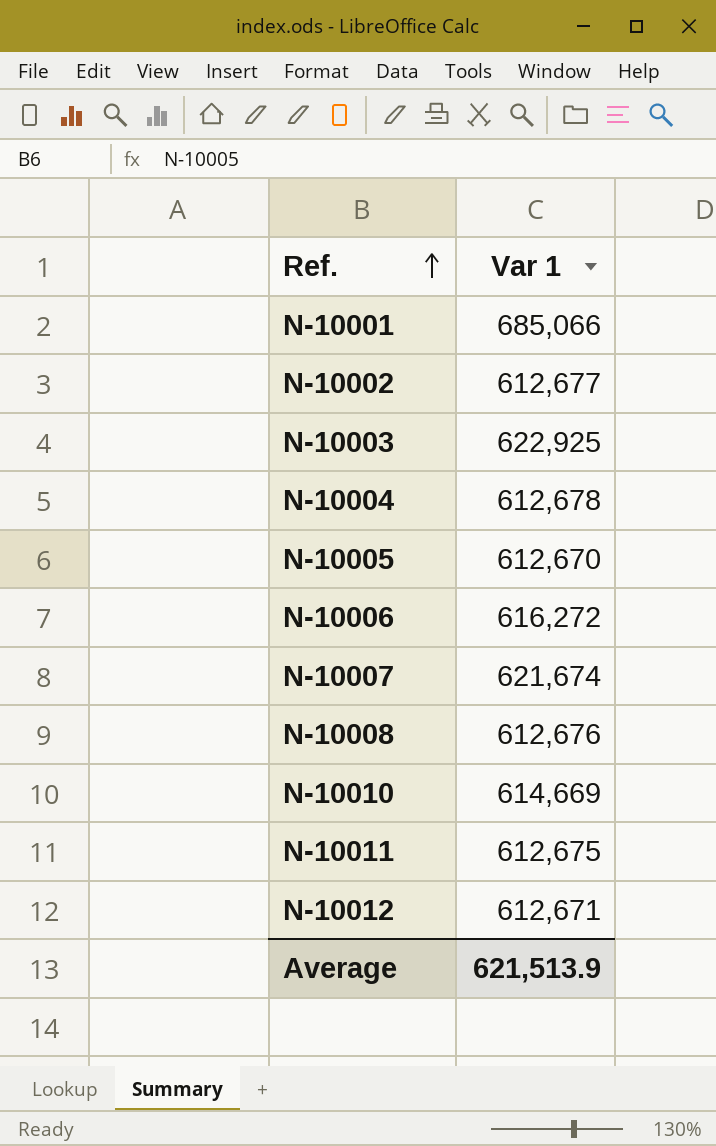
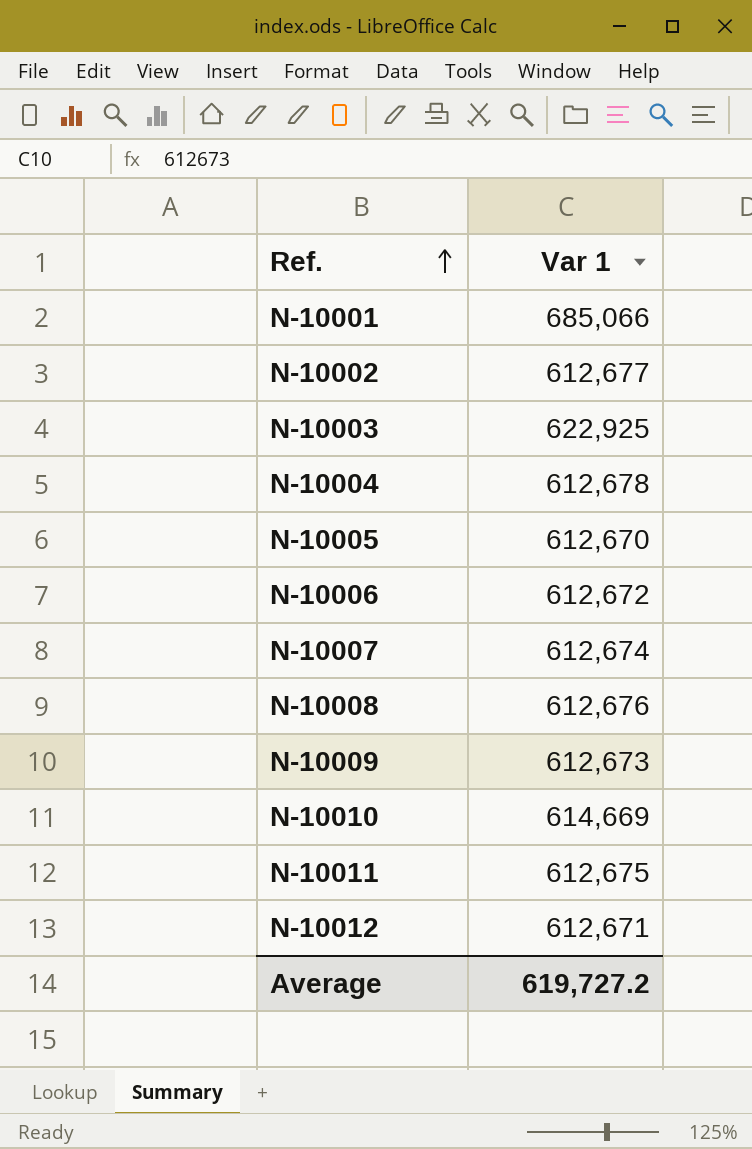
N-10006 | Var 1: 616,272 -> 612,672
N-10007 | Var 1: 621,674 -> 612,674
row N-10009: none -> 612,673
Average | Var 1: 621,513.9 -> 619,727.2

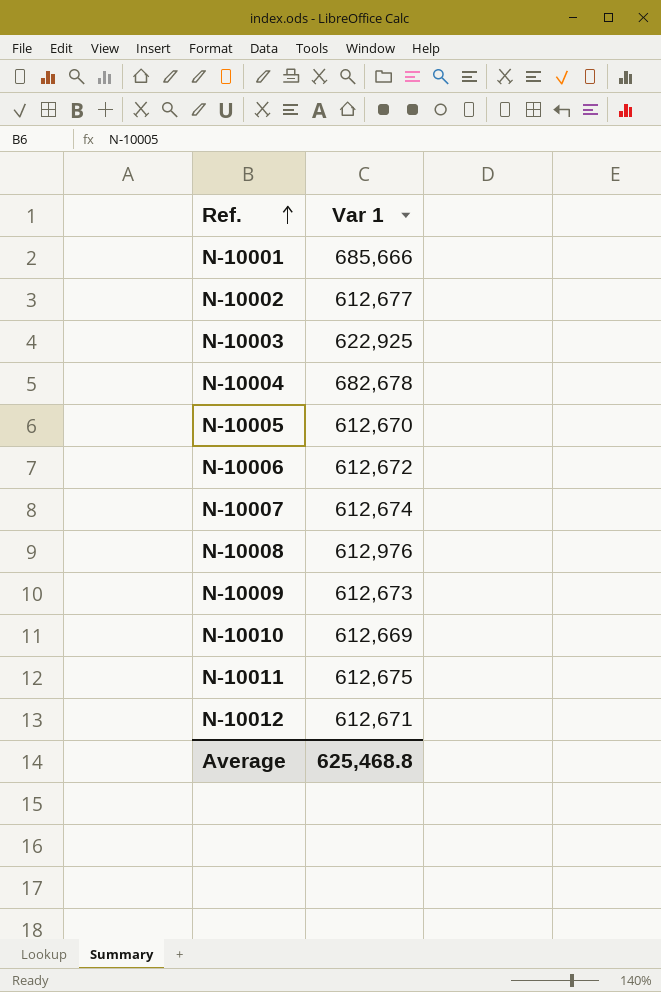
N-10001 | Var 1: 685,066 -> 685,666
N-10004 | Var 1: 612,678 -> 682,678
N-10008 | Var 1: 612,676 -> 612,976
N-10010 | Var 1: 614,669 -> 612,669
Average | Var 1: 619,727.2 -> 625,468.8

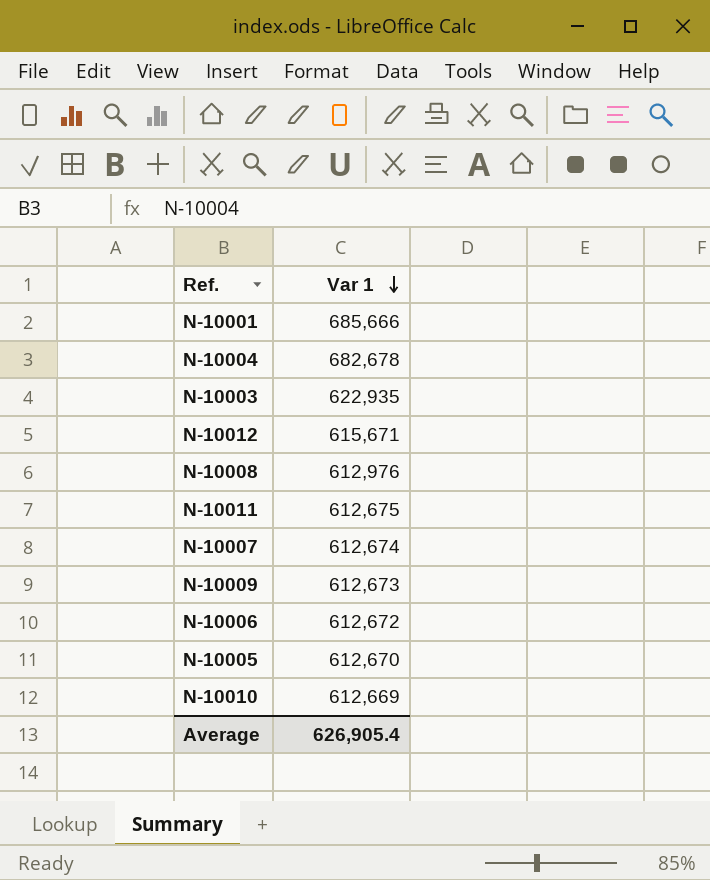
row order: Ref. ascending -> Var 1 descending
row N-10002: 612,677 -> none
N-10003 | Var 1: 622,925 -> 622,935
N-10012 | Var 1: 612,671 -> 615,671
Average | Var 1: 625,468.8 -> 626,905.4

